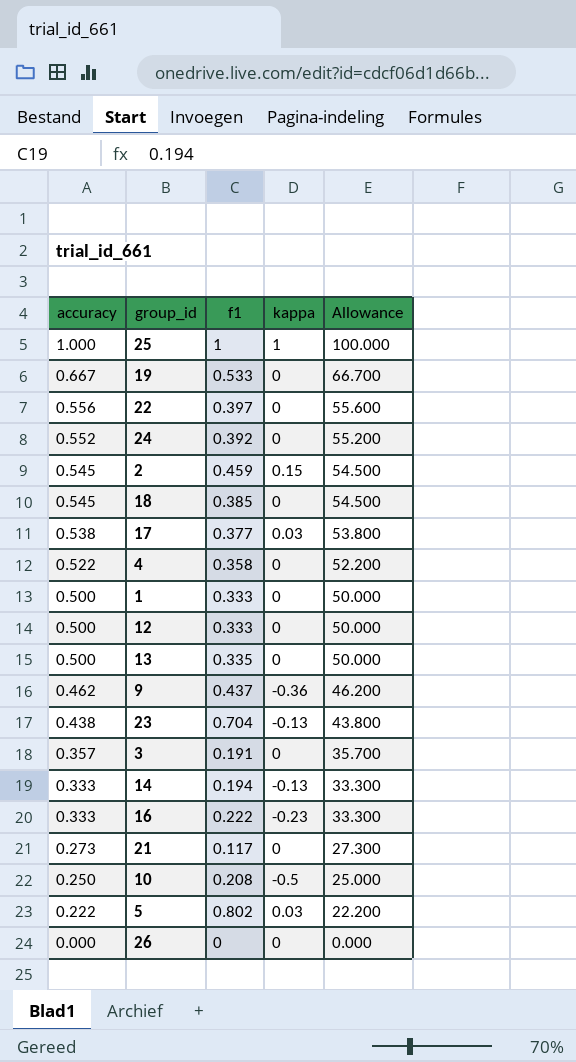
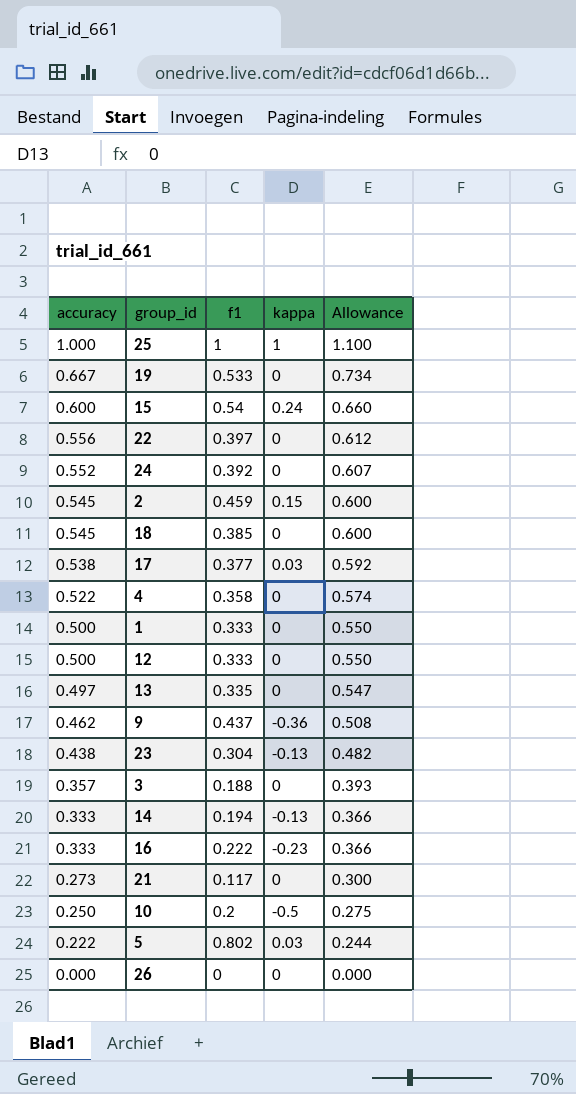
column Allowance | formula: [accuracy] * 100 -> [accuracy] * 1.1
row 15: none -> 0.600 | 0.54 | 0.24 | 0.660
13 | accuracy: 0.500 -> 0.497
23 | f1: 0.704 -> 0.304
3 | f1: 0.191 -> 0.188
10 | f1: 0.208 -> 0.2

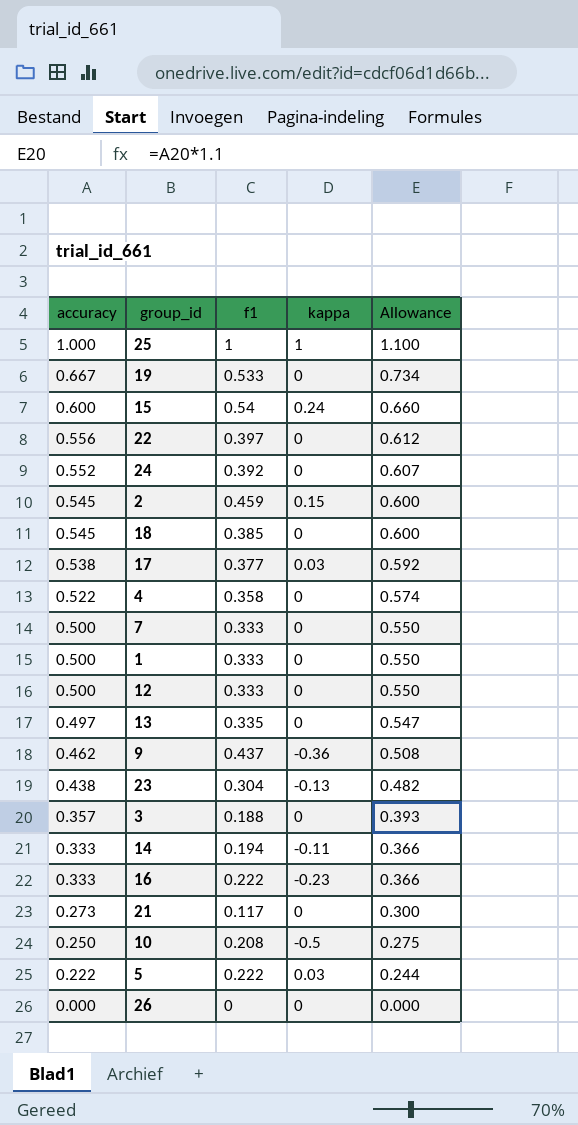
row 7: none -> 0.500 | 0.333 | 0 | 0.550
14 | kappa: -0.13 -> -0.11
10 | f1: 0.2 -> 0.208
5 | f1: 0.802 -> 0.222

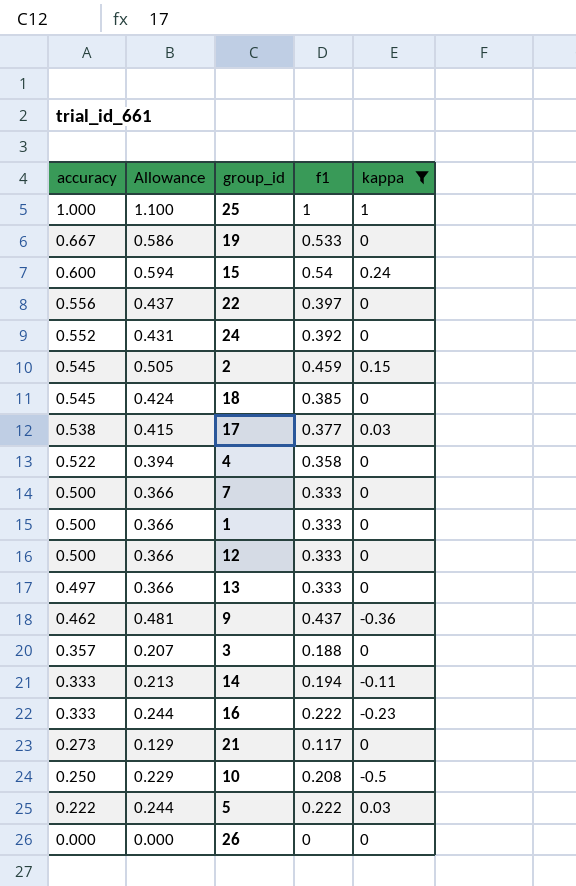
filter: none -> kappa != -0.13
column Allowance | formula: [accuracy] * 1.1 -> [f1] * 1.1
column Allowance | position: 5 -> 2
13 | f1: 0.335 -> 0.333

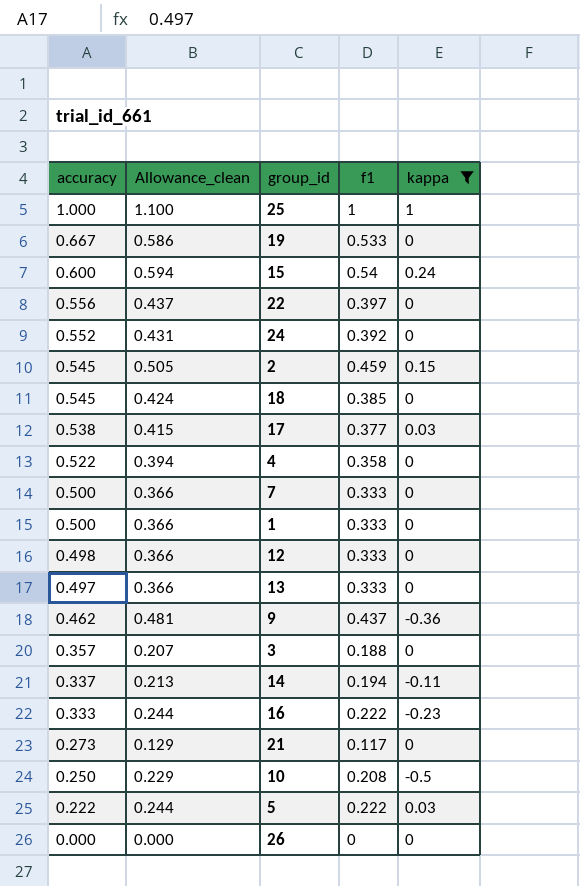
column name: Allowance -> Allowance_clean
12 | accuracy: 0.500 -> 0.498
14 | accuracy: 0.333 -> 0.337

